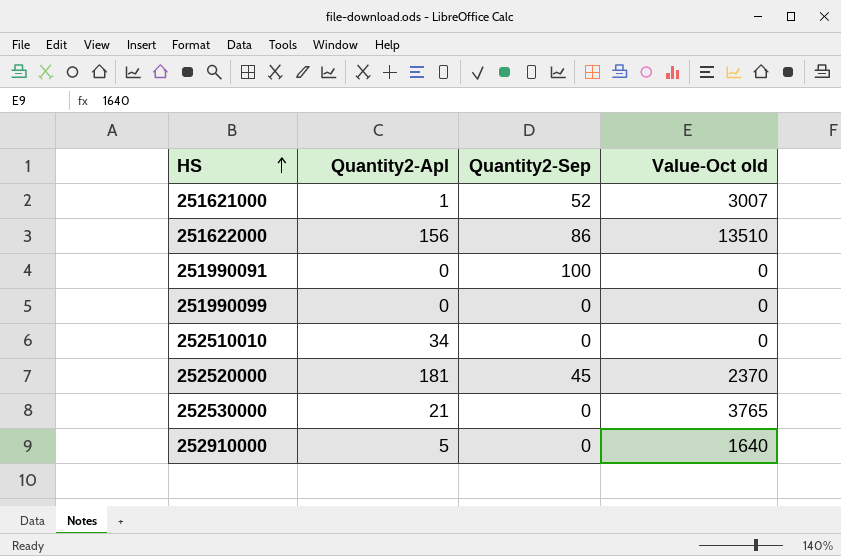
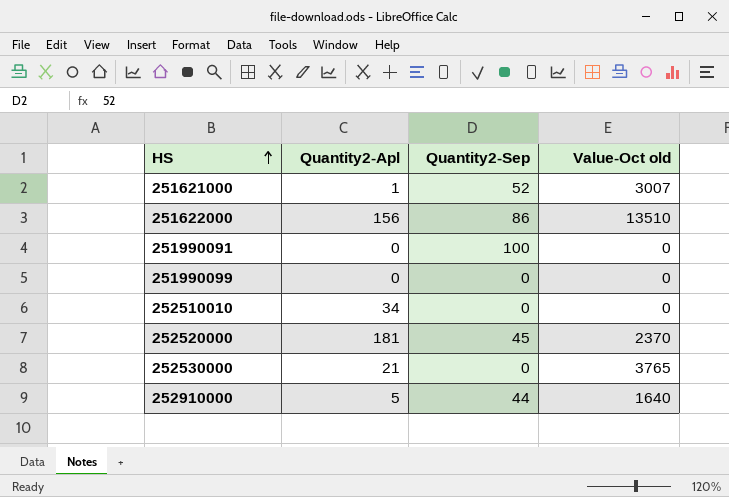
252910000 | Quantity2-Sep: 0 -> 44

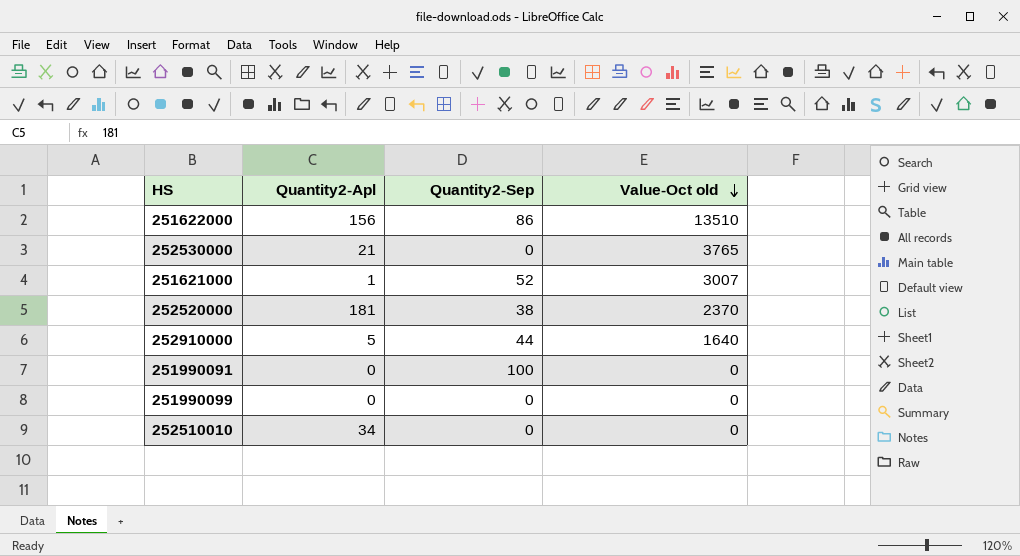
row order: HS ascending -> Value-Oct old descending
252520000 | Quantity2-Sep: 45 -> 38

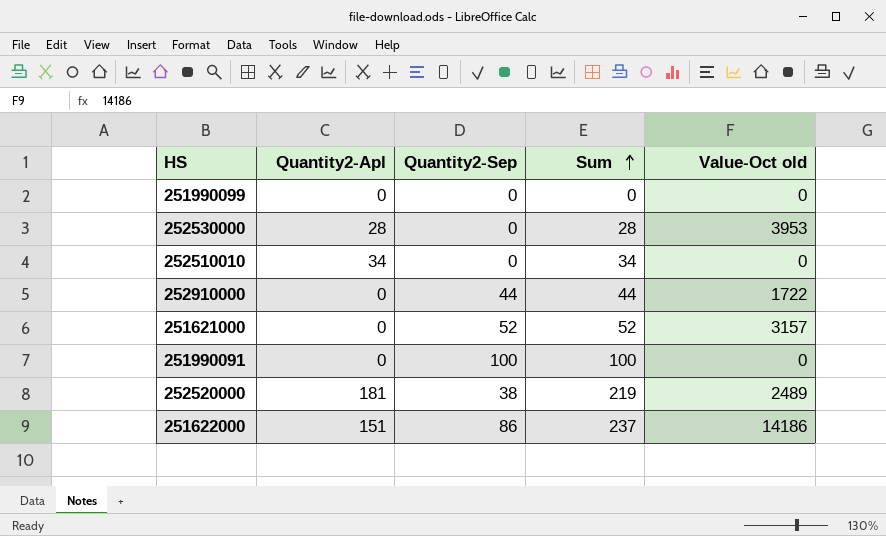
row order: Value-Oct old descending -> Sum ascending
column Sum | formula: none -> [Quantity2-Apl] + [Quantity2-Sep]
252530000 | Quantity2-Apl: 21 -> 28
252530000 | Value-Oct old: 3765 -> 3953
252910000 | Quantity2-Apl: 5 -> 0
252910000 | Value-Oct old: 1640 -> 1722
251621000 | Quantity2-Apl: 1 -> 0
251621000 | Value-Oct old: 3007 -> 3157
252520000 | Value-Oct old: 2370 -> 2489
251622000 | Quantity2-Apl: 156 -> 151
251622000 | Value-Oct old: 13510 -> 14186

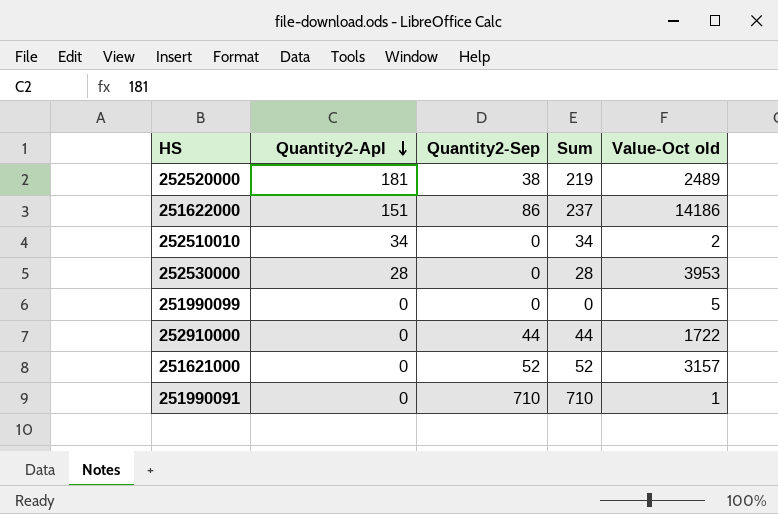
row order: Sum ascending -> Quantity2-Apl descending
252510010 | Value-Oct old: 0 -> 2
251990099 | Value-Oct old: 0 -> 5
251990091 | Quantity2-Sep: 100 -> 710
251990091 | Sum: 100 -> 710
251990091 | Value-Oct old: 0 -> 1

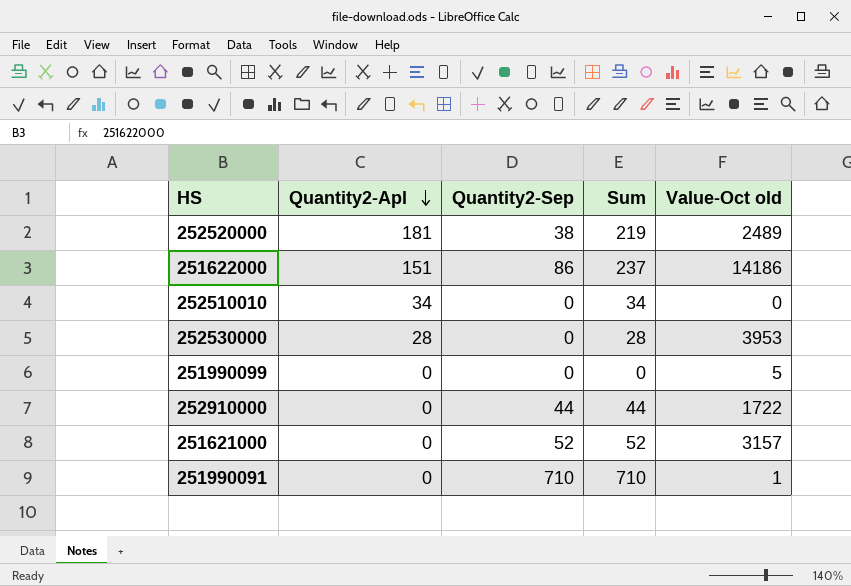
252510010 | Value-Oct old: 2 -> 0

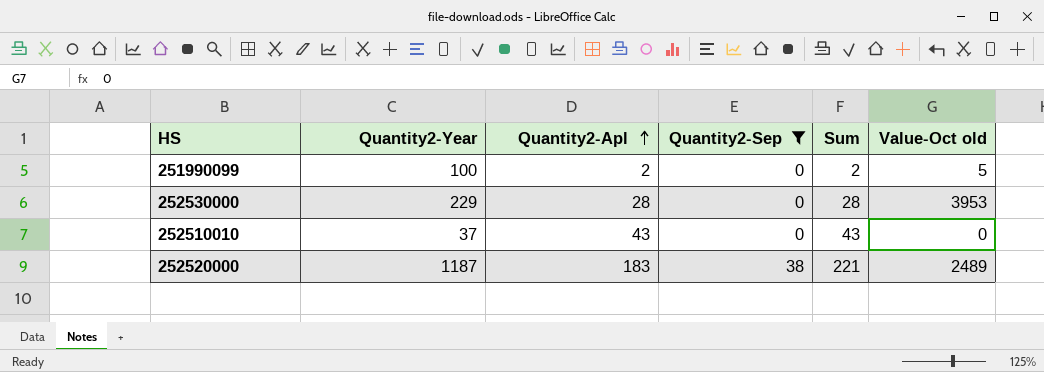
filter: none -> Quantity2-Sep <= 38
row order: Quantity2-Apl descending -> Quantity2-Apl ascending
column Quantity2-Year | position: none -> 2
251990099 | Quantity2-Apl: 0 -> 2
251990099 | Sum: 0 -> 2
252510010 | Quantity2-Apl: 34 -> 43
252510010 | Sum: 34 -> 43
252520000 | Quantity2-Apl: 181 -> 183
252520000 | Sum: 219 -> 221

